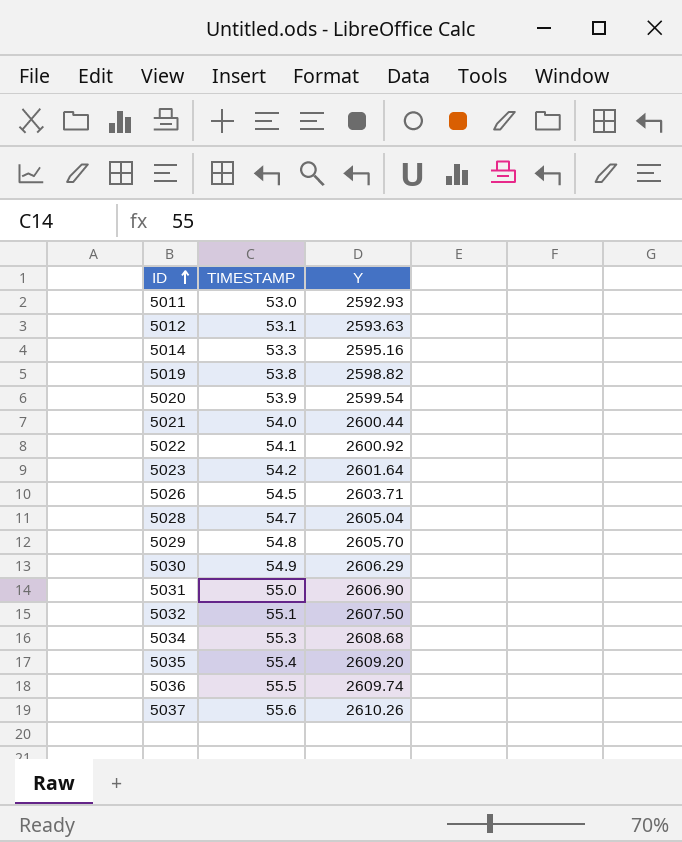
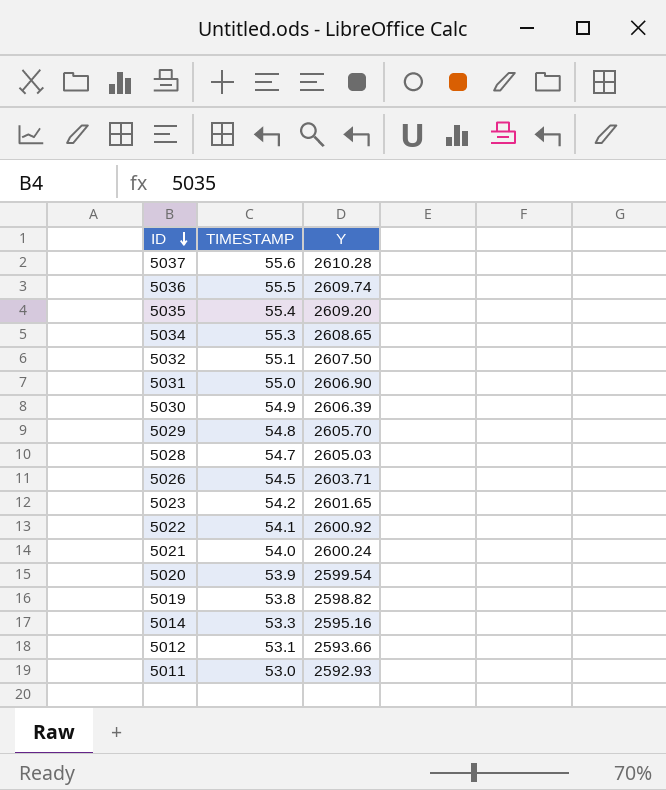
row order: ID ascending -> ID descending
5037 | Y: 2610.26 -> 2610.28
5034 | Y: 2608.68 -> 2608.65
5030 | Y: 2606.29 -> 2606.39
5028 | Y: 2605.04 -> 2605.03
5023 | Y: 2601.64 -> 2601.65
5021 | Y: 2600.44 -> 2600.24
5012 | Y: 2593.63 -> 2593.66

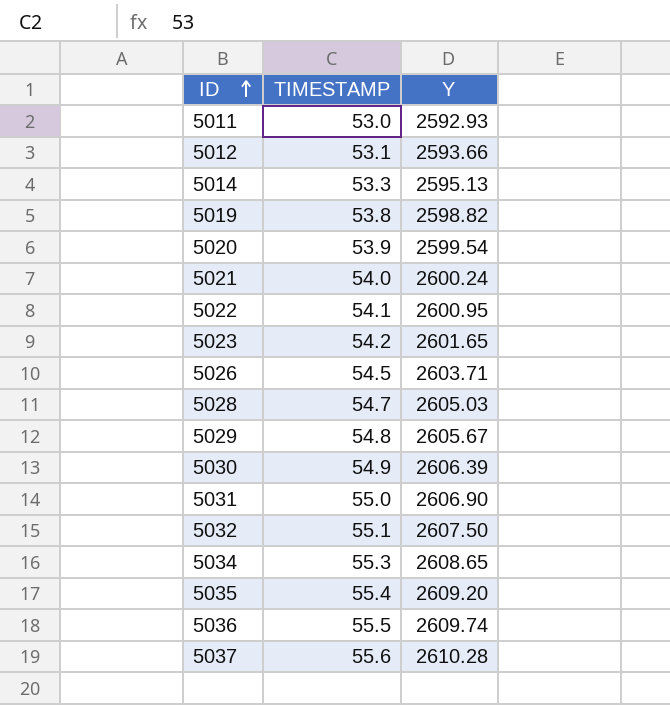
row order: ID descending -> ID ascending
5014 | Y: 2595.16 -> 2595.13
5022 | Y: 2600.92 -> 2600.95
5029 | Y: 2605.70 -> 2605.67

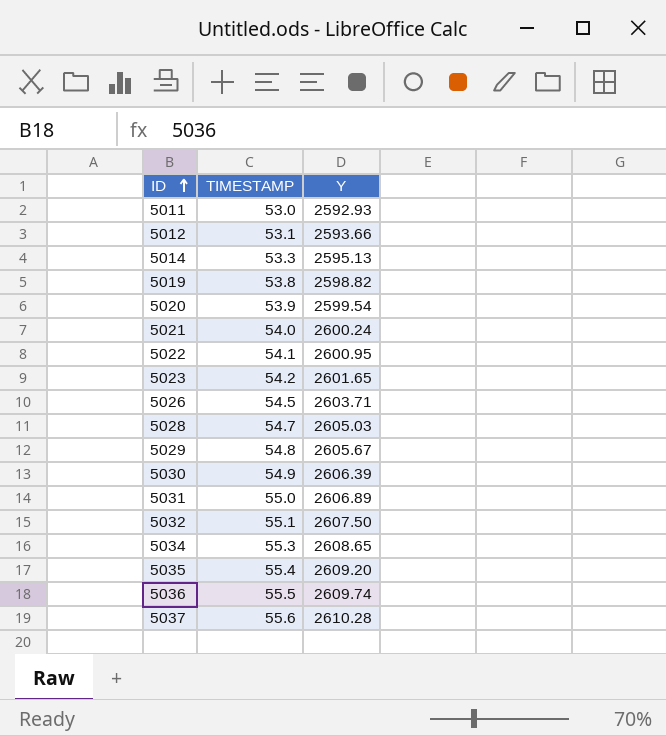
5031 | Y: 2606.90 -> 2606.89

